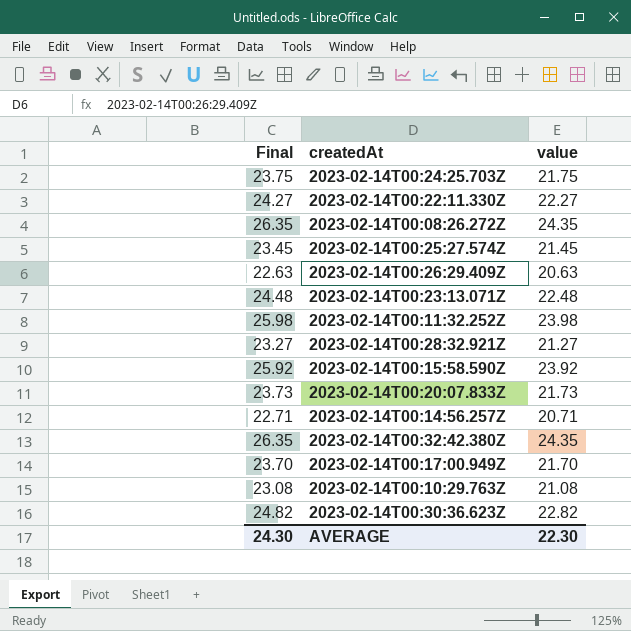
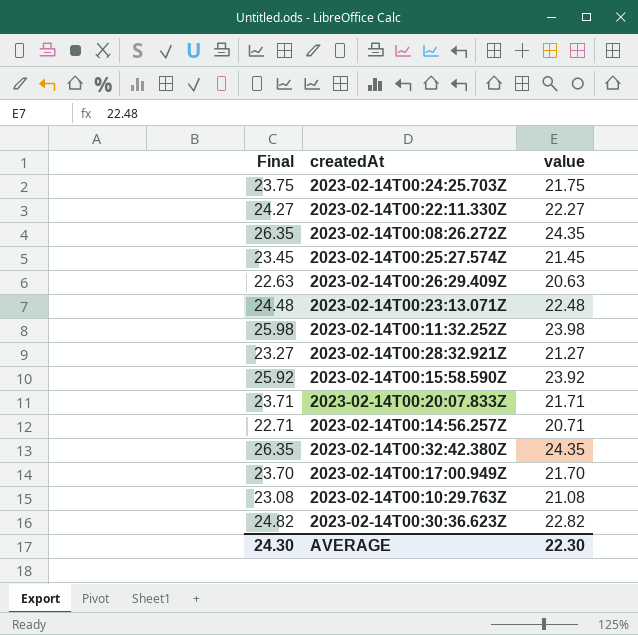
2023-02-14T00:20:07.833Z | Final: 23.73 -> 23.71
2023-02-14T00:20:07.833Z | value: 21.73 -> 21.71

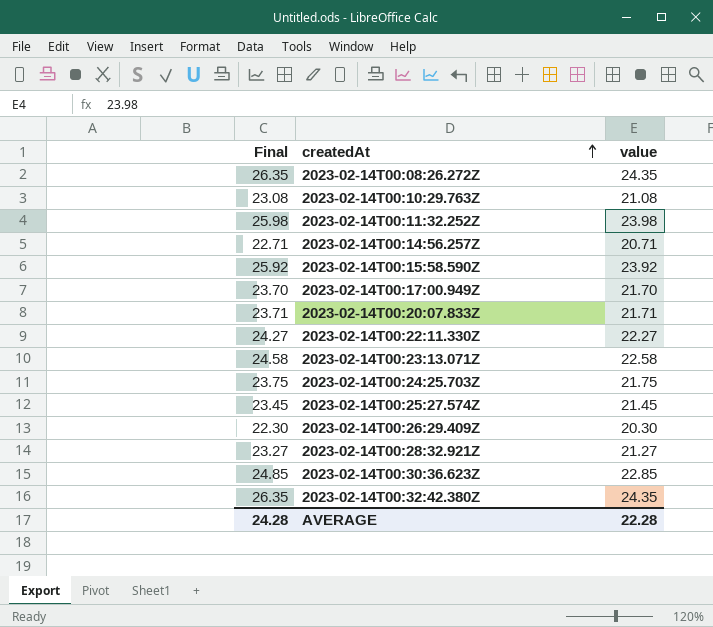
row order: none -> createdAt ascending
2023-02-14T00:23:13.071Z | Final: 24.48 -> 24.58
2023-02-14T00:23:13.071Z | value: 22.48 -> 22.58
2023-02-14T00:26:29.409Z | Final: 22.63 -> 22.30
2023-02-14T00:26:29.409Z | value: 20.63 -> 20.30
2023-02-14T00:30:36.623Z | Final: 24.82 -> 24.85
2023-02-14T00:30:36.623Z | value: 22.82 -> 22.85
AVERAGE | Final: 24.30 -> 24.28
AVERAGE | value: 22.30 -> 22.28

